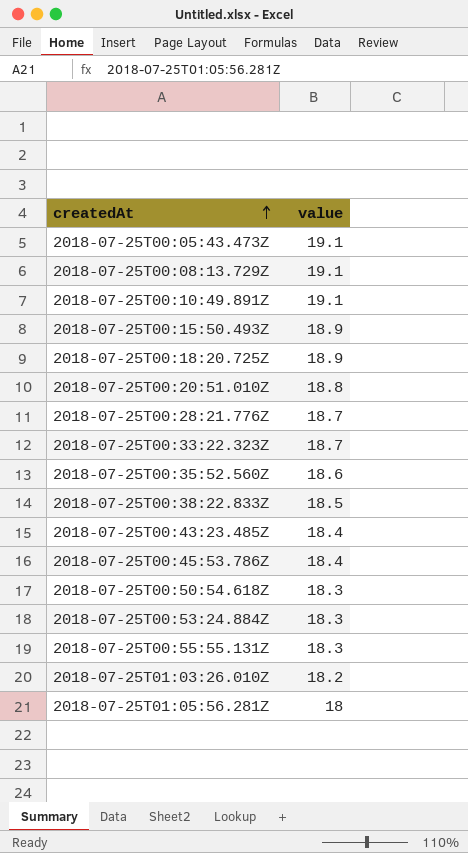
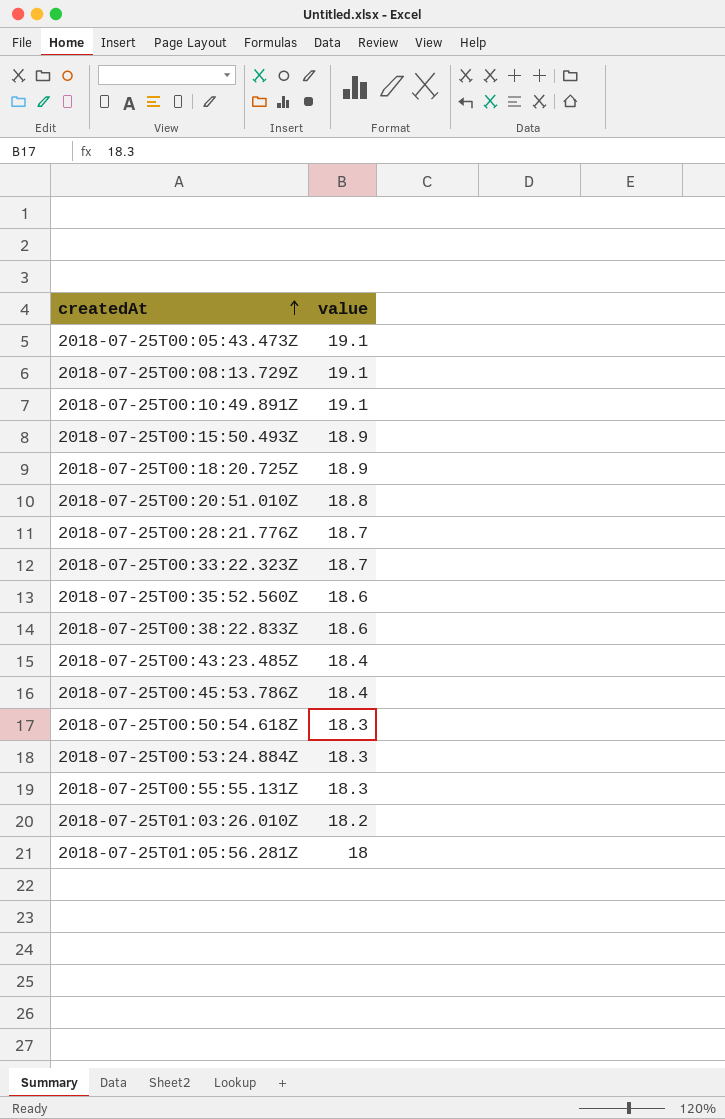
2018-07-25T00:38:22.833Z | value: 18.5 -> 18.6

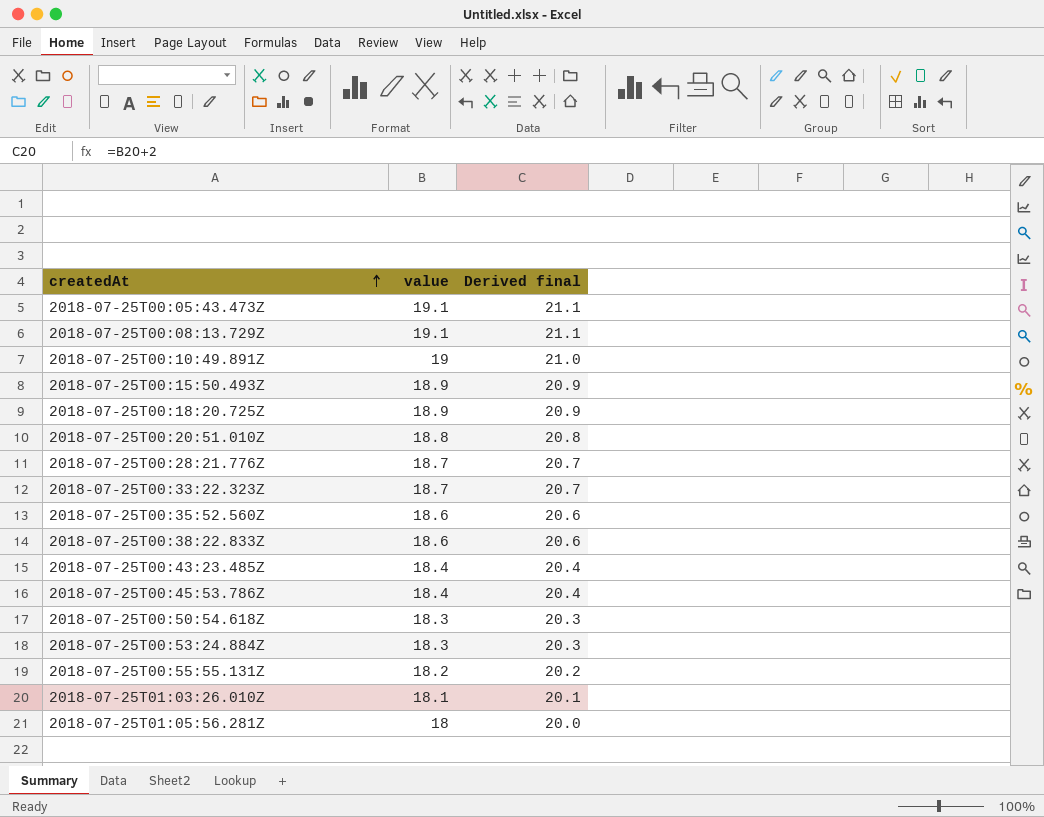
column Derived final | formula: none -> [value] + 2
2018-07-25T00:10:49.891Z | value: 19.1 -> 19
2018-07-25T00:55:55.131Z | value: 18.3 -> 18.2
2018-07-25T01:03:26.010Z | value: 18.2 -> 18.1

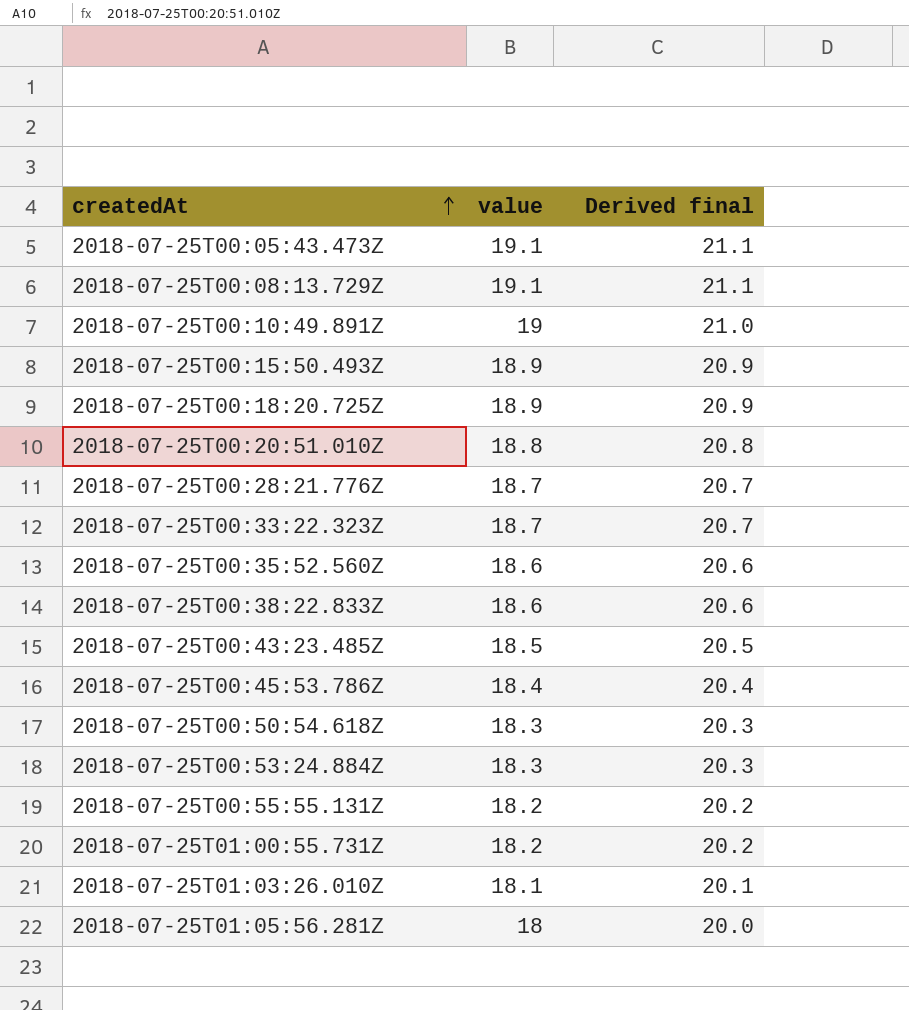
2018-07-25T00:43:23.485Z | value: 18.4 -> 18.5
2018-07-25T00:43:23.485Z | Derived final: 20.4 -> 20.5
row 2018-07-25T01:00:55.731Z: none -> 18.2 | 20.2

